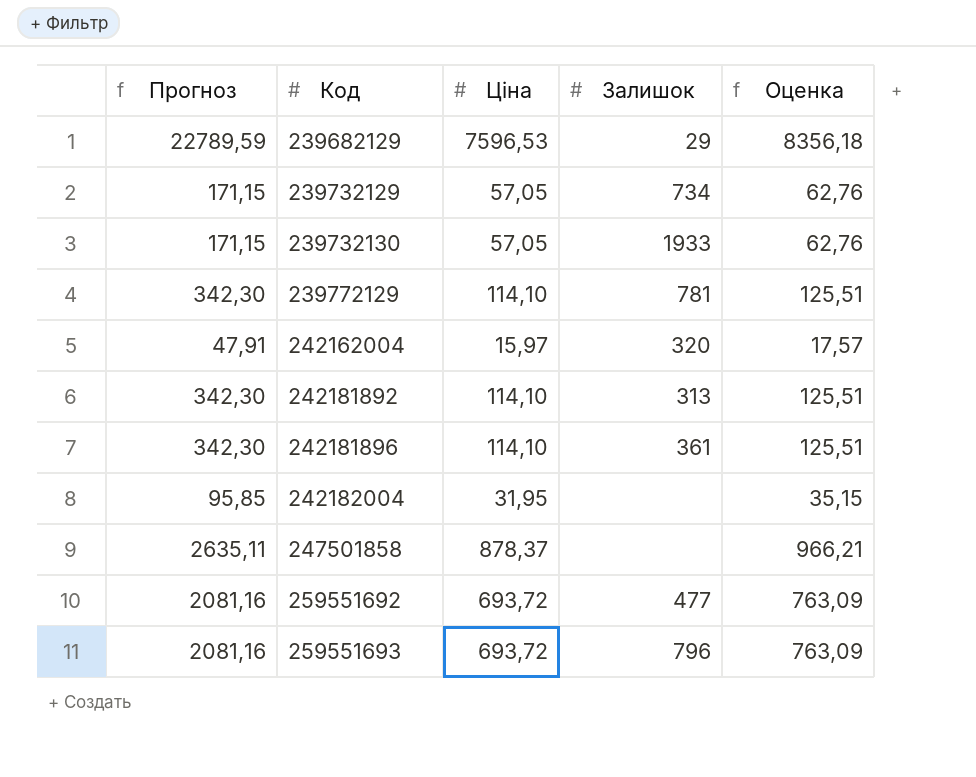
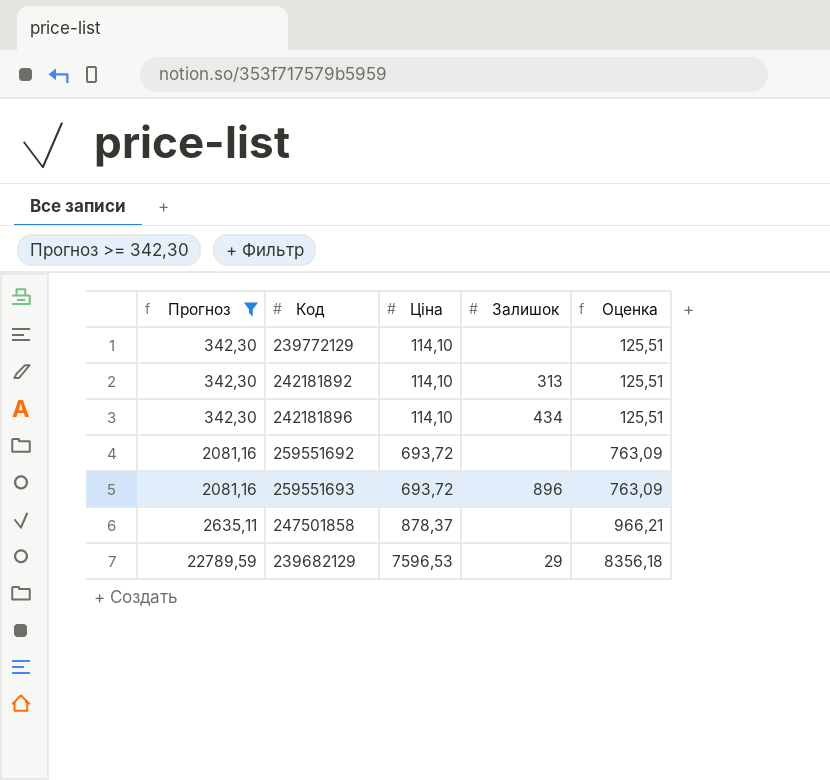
filter: none -> Прогноз >= 342,30
row order: Код ascending -> Прогноз ascending
239772129 | Залишок: 781 -> none
242181896 | Залишок: 361 -> 434
259551692 | Залишок: 477 -> none
259551693 | Залишок: 796 -> 896

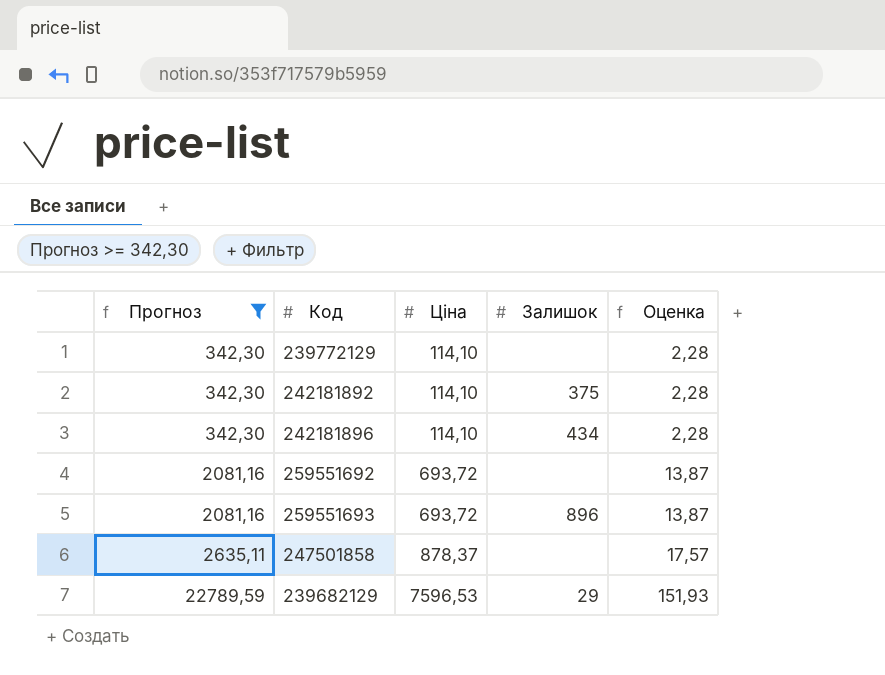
column Оценка | formula: [Ціна] * 1,1 -> [Ціна] * 0,02
242181892 | Залишок: 313 -> 375

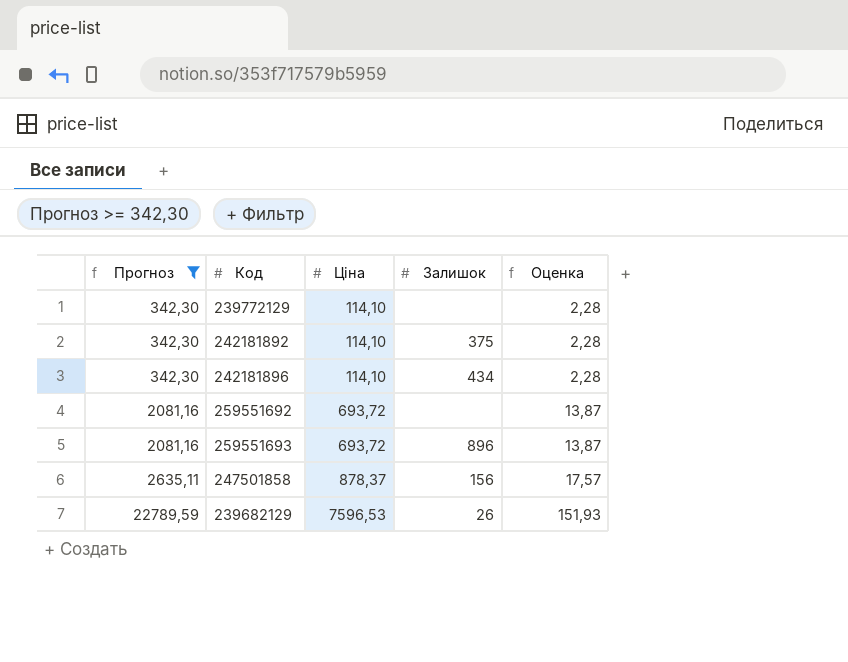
247501858 | Залишок: none -> 156
239682129 | Залишок: 29 -> 26

